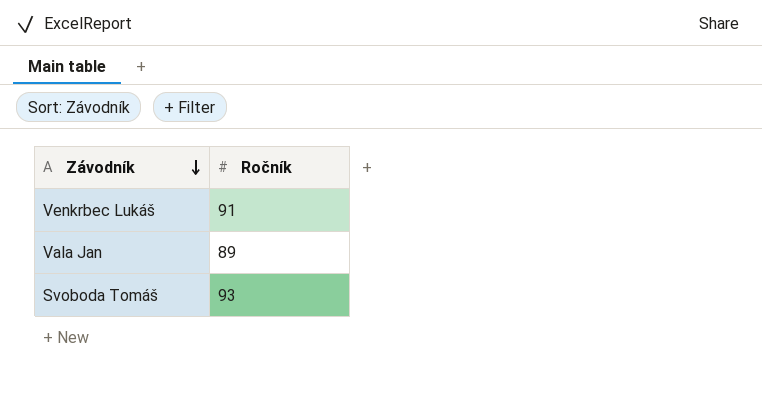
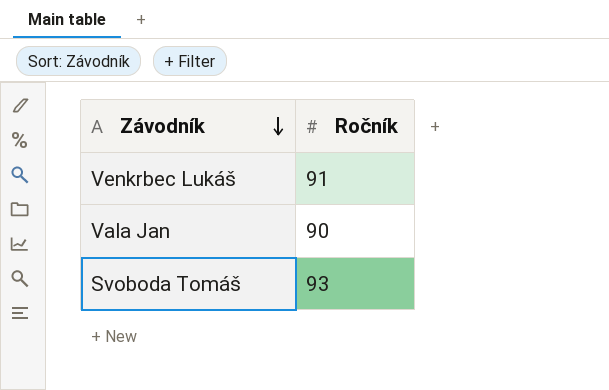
Vala Jan | Ročník: 89 -> 90

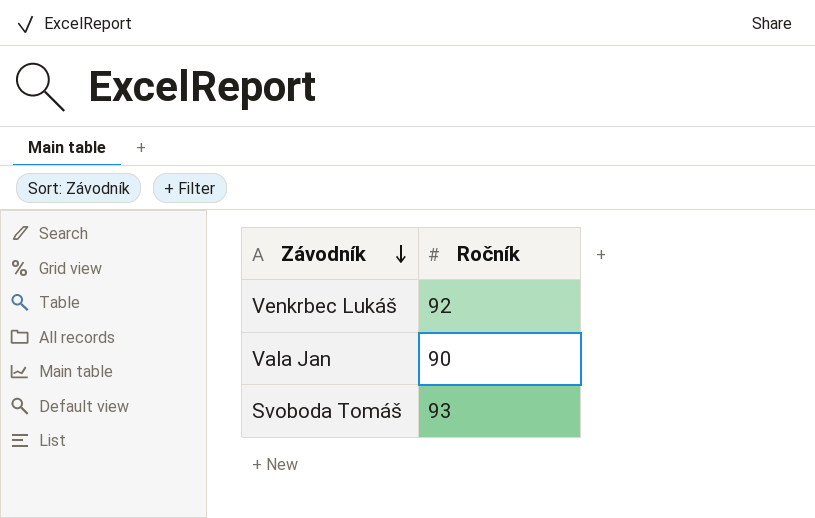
Venkrbec Lukáš | Ročník: 91 -> 92

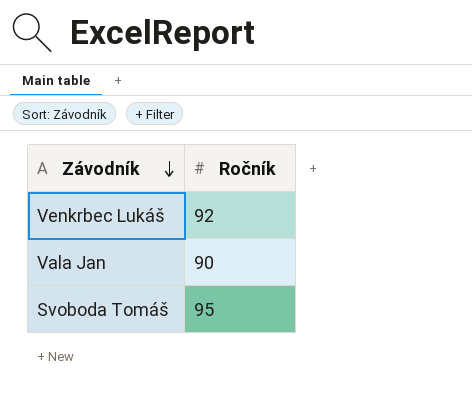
Svoboda Tomáš | Ročník: 93 -> 95

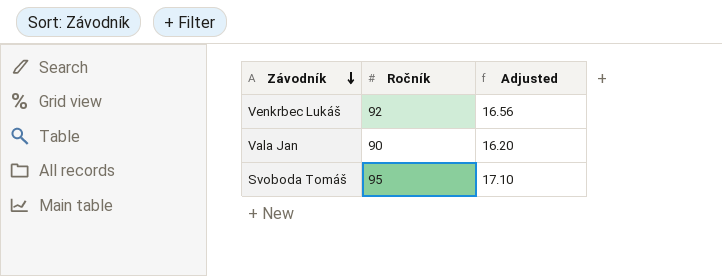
column Adjusted | formula: none -> [Ročník] * 0.18

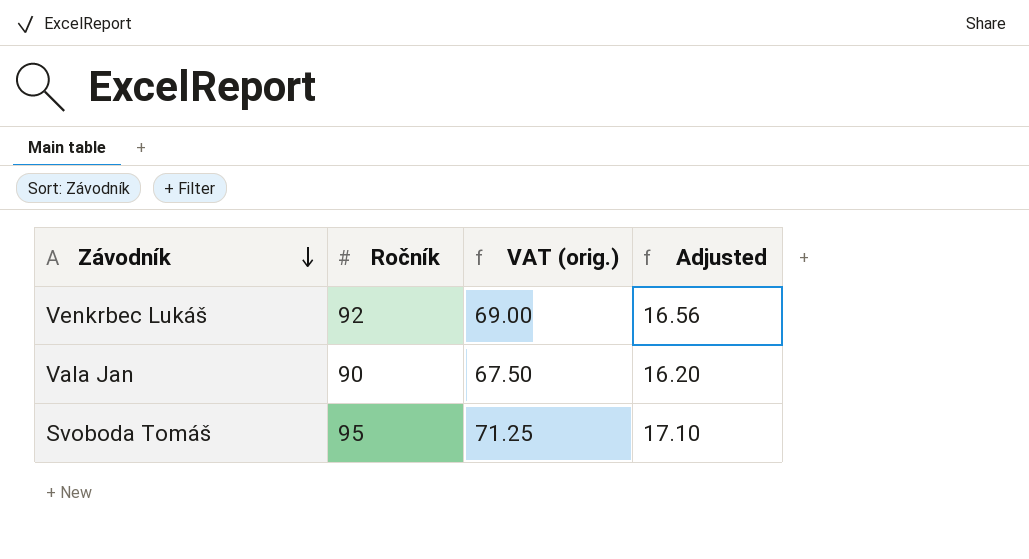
column VAT (orig.) | formula: none -> [Ročník] * 0.75

